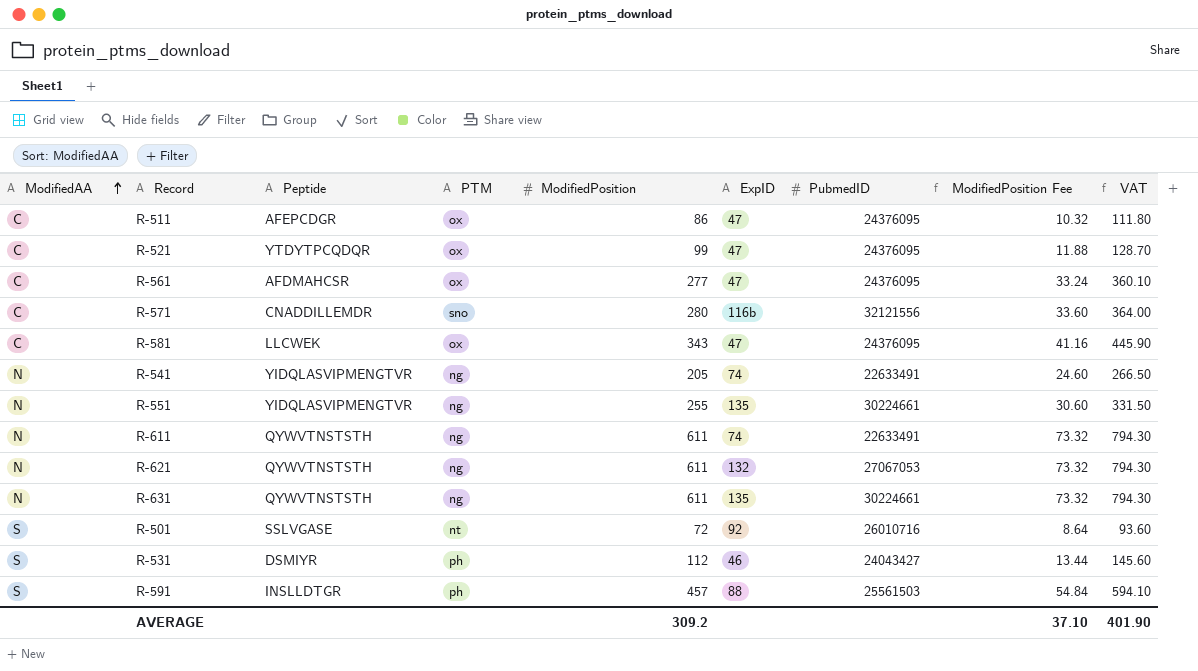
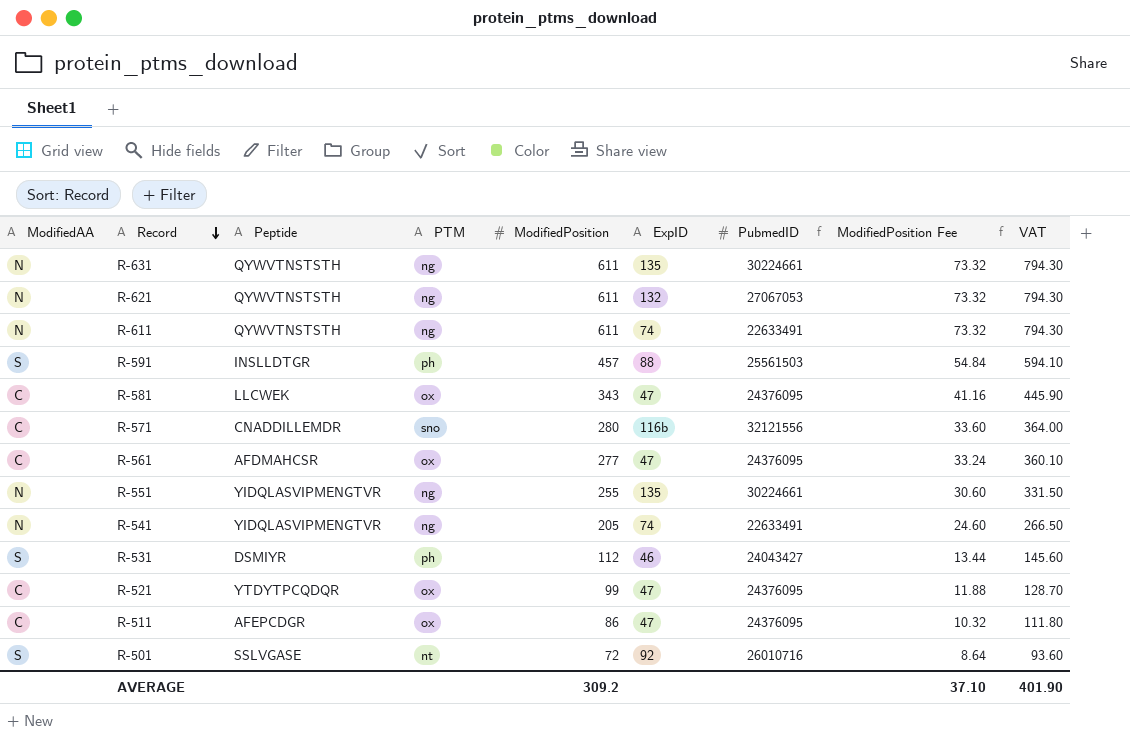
row order: ModifiedAA ascending -> Record descending

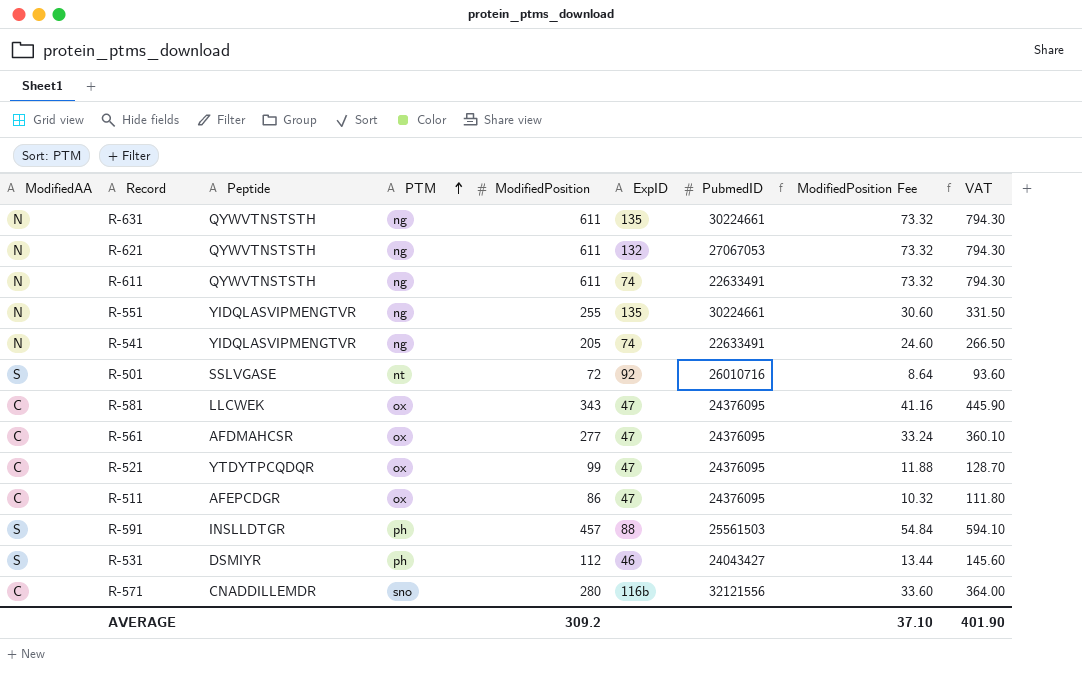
row order: Record descending -> PTM ascending

